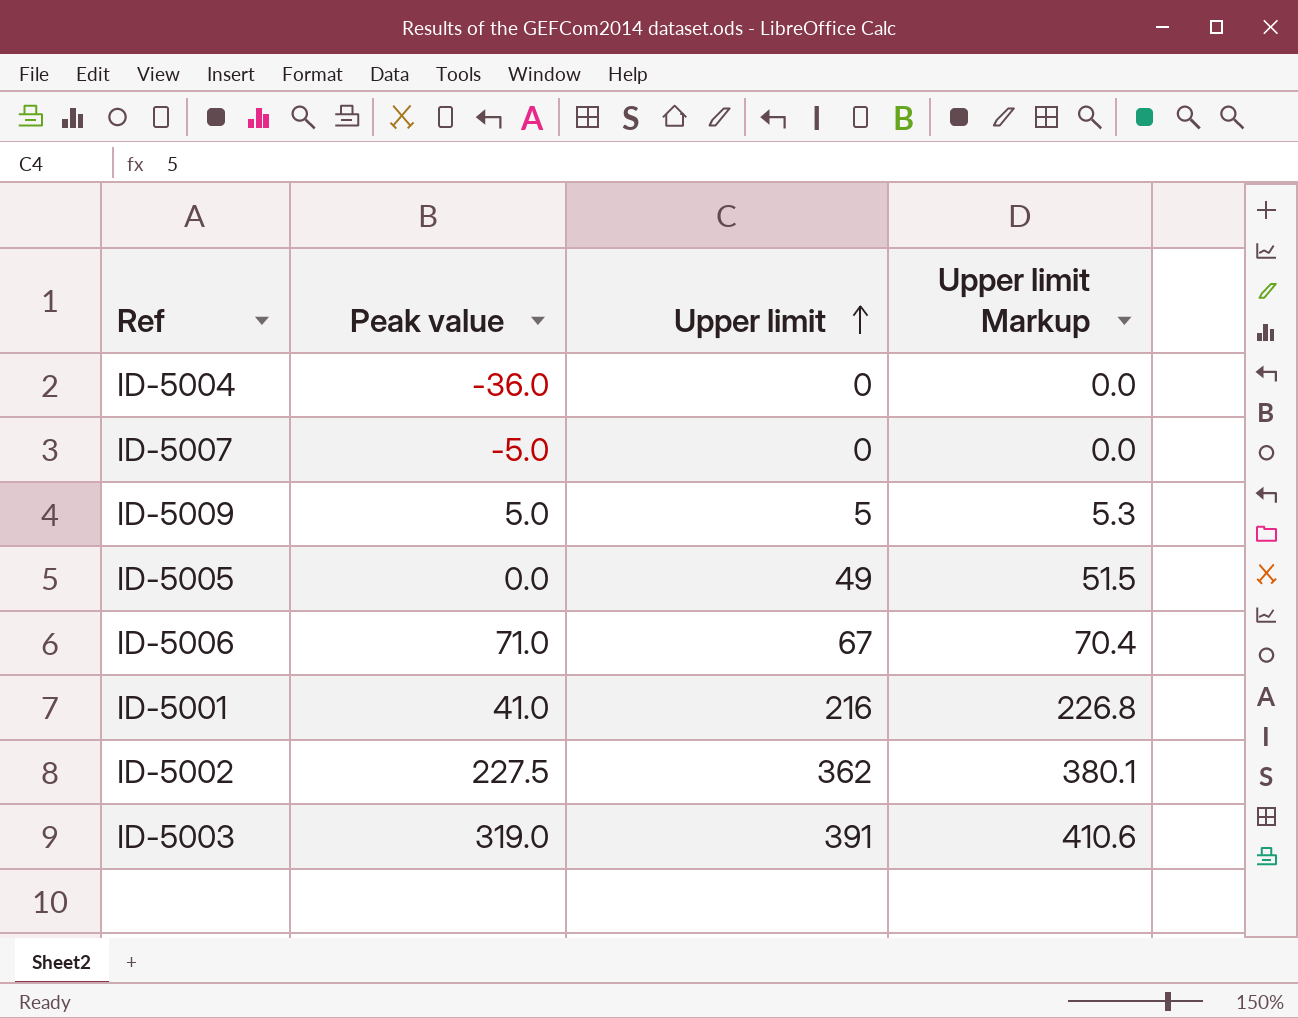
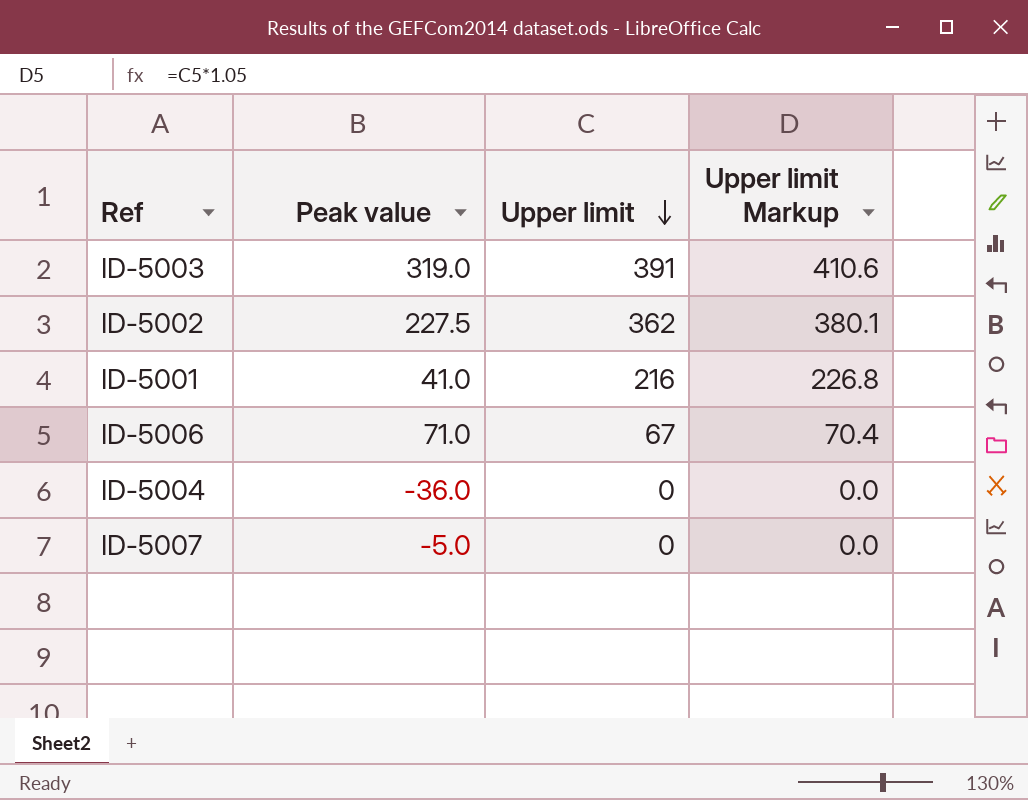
row order: Upper limit ascending -> Upper limit descending
row ID-5009: 5.0 | 5 | 5.3 -> none
row ID-5005: 0.0 | 49 | 51.5 -> none

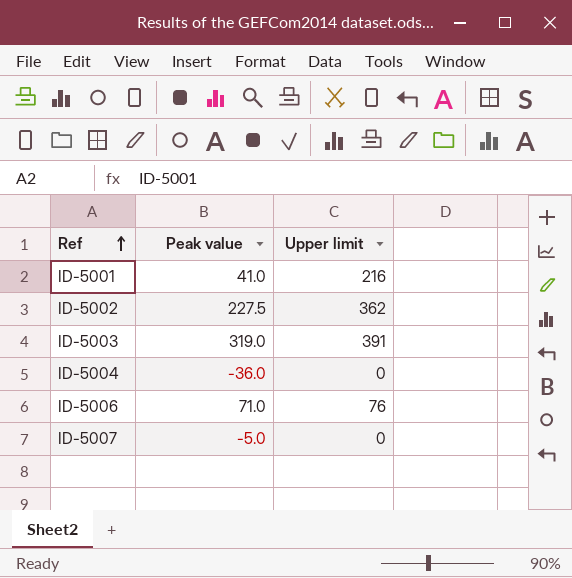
row order: Upper limit descending -> Ref ascending
column Upper limit Markup | formula: [Upper limit] * 1.05 -> none
ID-5006 | Upper limit: 67 -> 76

